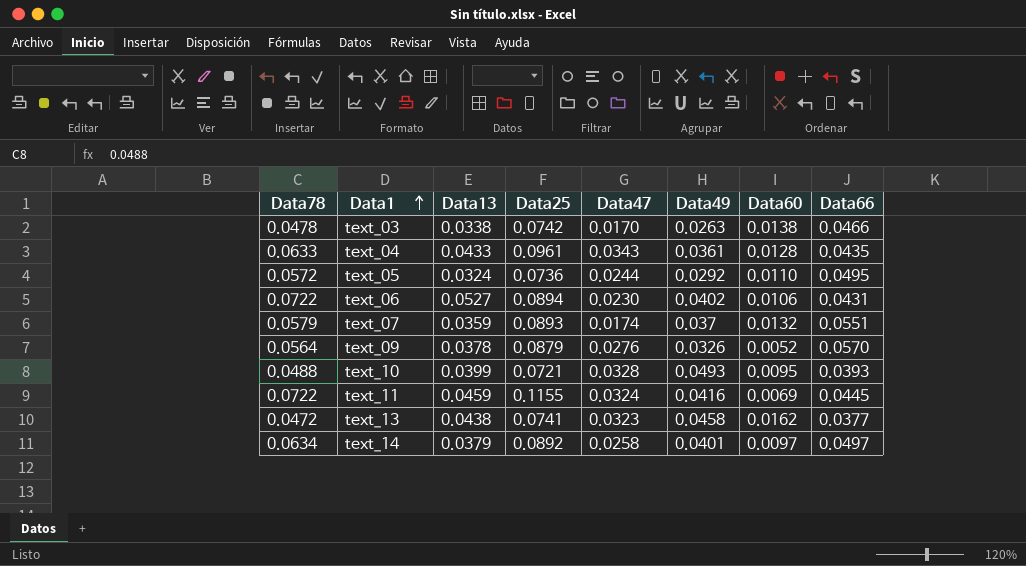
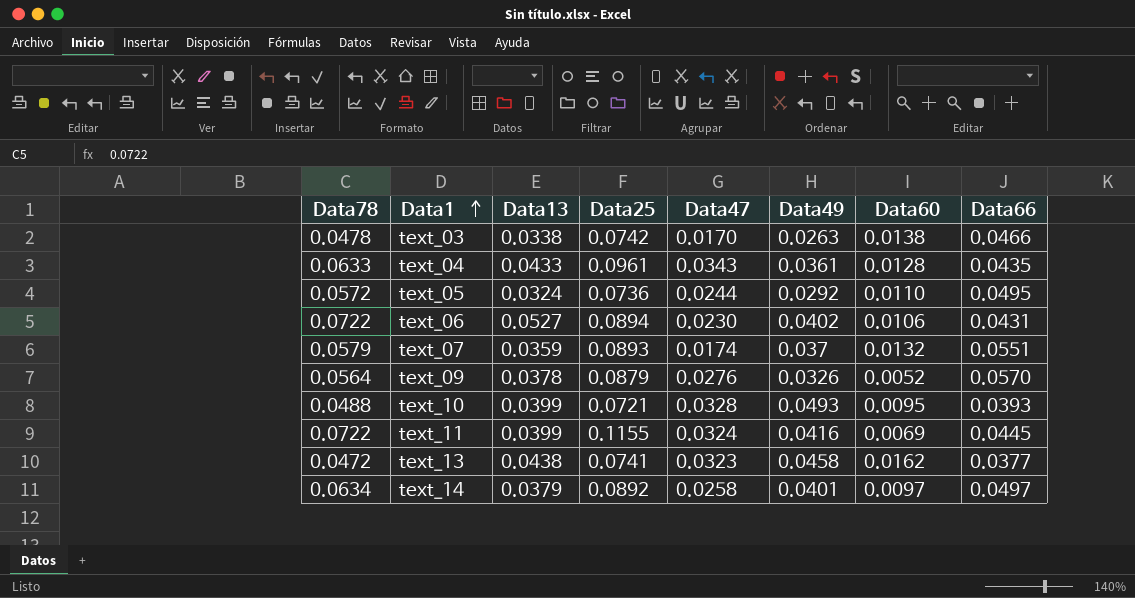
text_11 | Data13: 0.0459 -> 0.0399

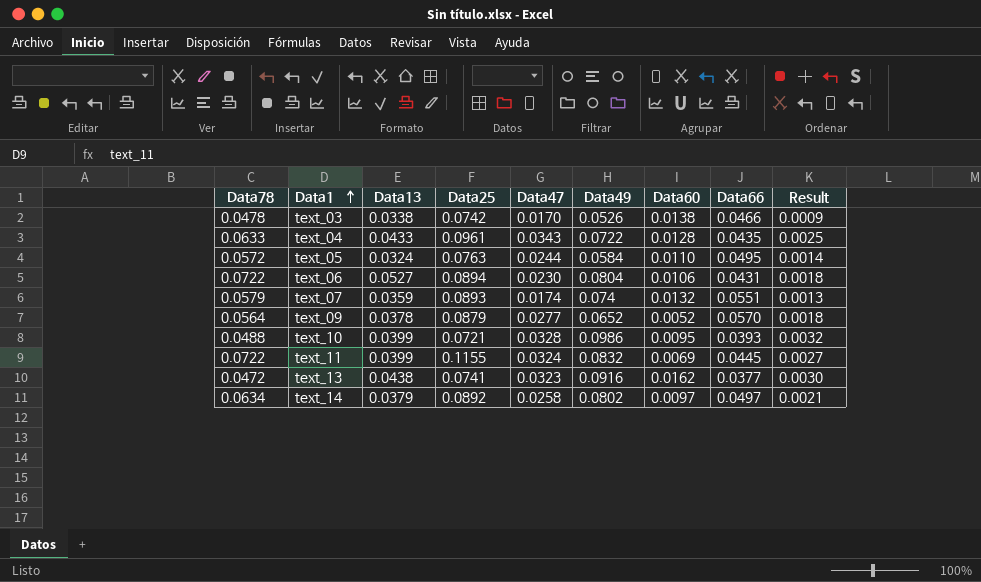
column Result | formula: none -> [Data47] * [Data49]
text_03 | Data49: 0.0263 -> 0.0526
text_04 | Data49: 0.0361 -> 0.0722
text_05 | Data25: 0.0736 -> 0.0763
text_05 | Data49: 0.0292 -> 0.0584
text_06 | Data49: 0.0402 -> 0.0804
text_07 | Data49: 0.037 -> 0.074
text_09 | Data47: 0.0276 -> 0.0277
text_09 | Data49: 0.0326 -> 0.0652
text_10 | Data49: 0.0493 -> 0.0986
text_11 | Data49: 0.0416 -> 0.0832
text_13 | Data49: 0.0458 -> 0.0916
text_14 | Data49: 0.0401 -> 0.0802

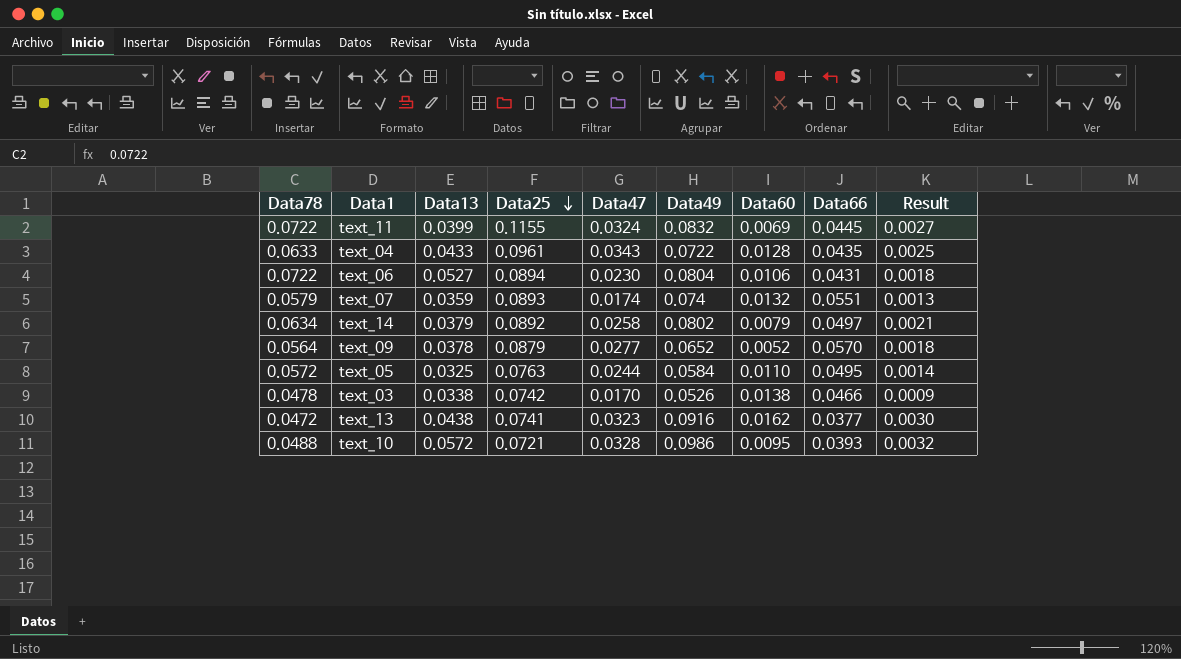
row order: Data1 ascending -> Data25 descending
text_14 | Data60: 0.0097 -> 0.0079
text_05 | Data13: 0.0324 -> 0.0325
text_10 | Data13: 0.0399 -> 0.0572

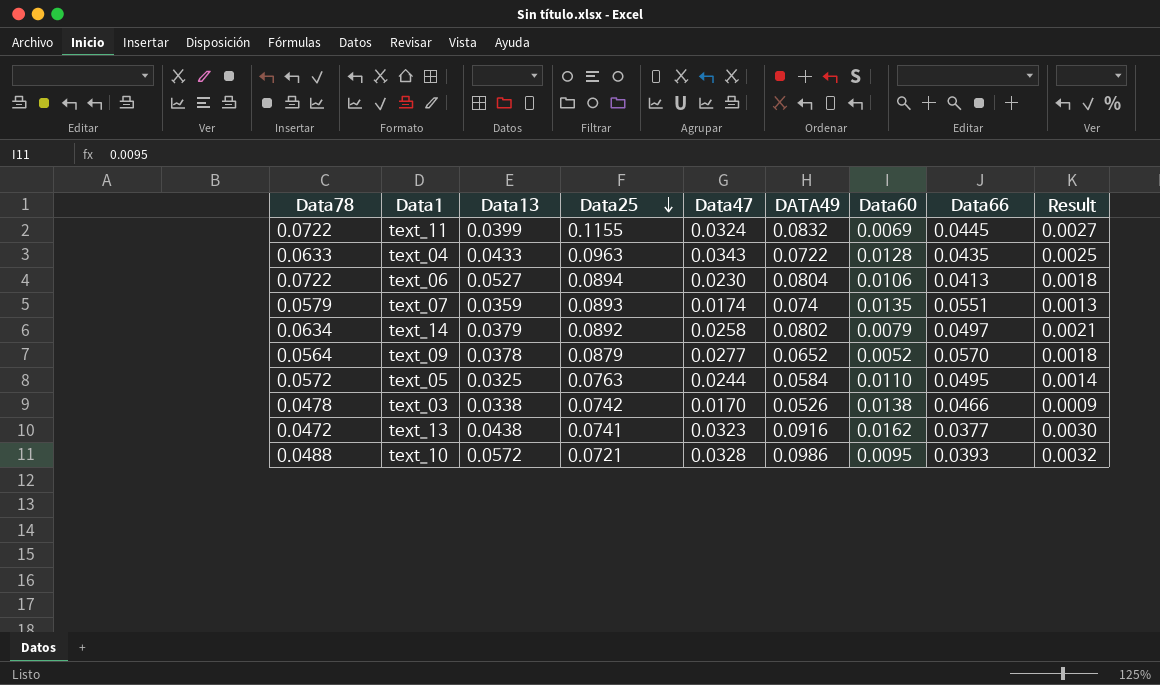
column name: Data49 -> DATA49
text_04 | Data25: 0.0961 -> 0.0963
text_06 | Data66: 0.0431 -> 0.0413
text_07 | Data60: 0.0132 -> 0.0135

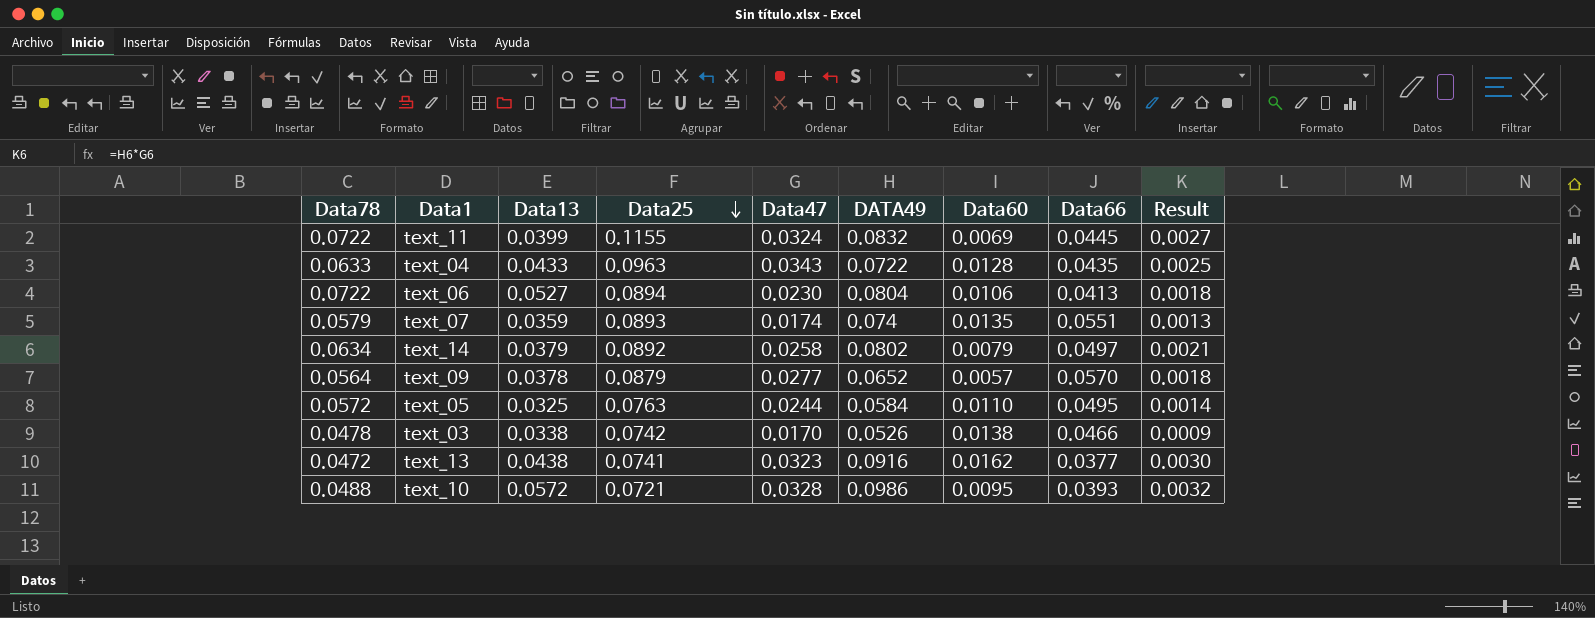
text_09 | Data60: 0.0052 -> 0.0057

